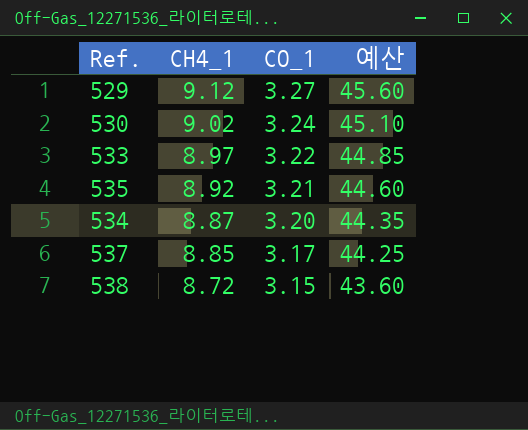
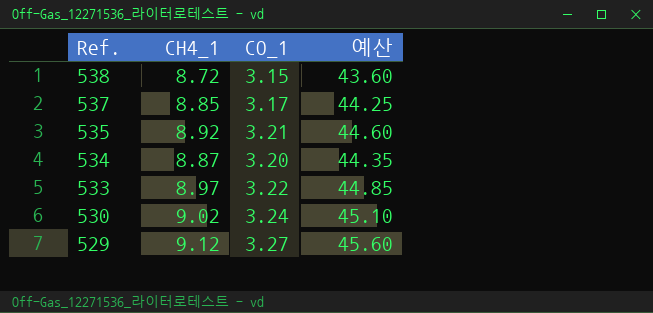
row order: CH4_1 descending -> Ref. descending

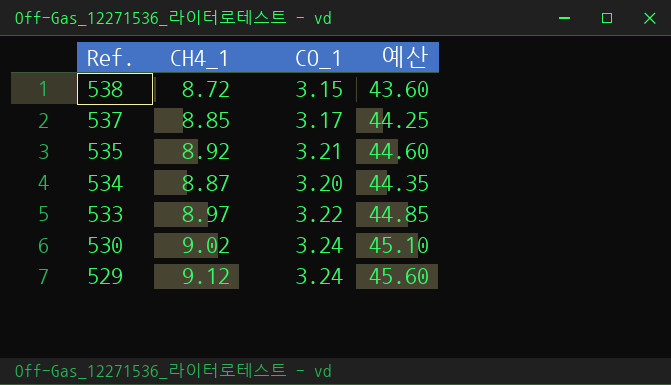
529 | CO_1: 3.27 -> 3.24

